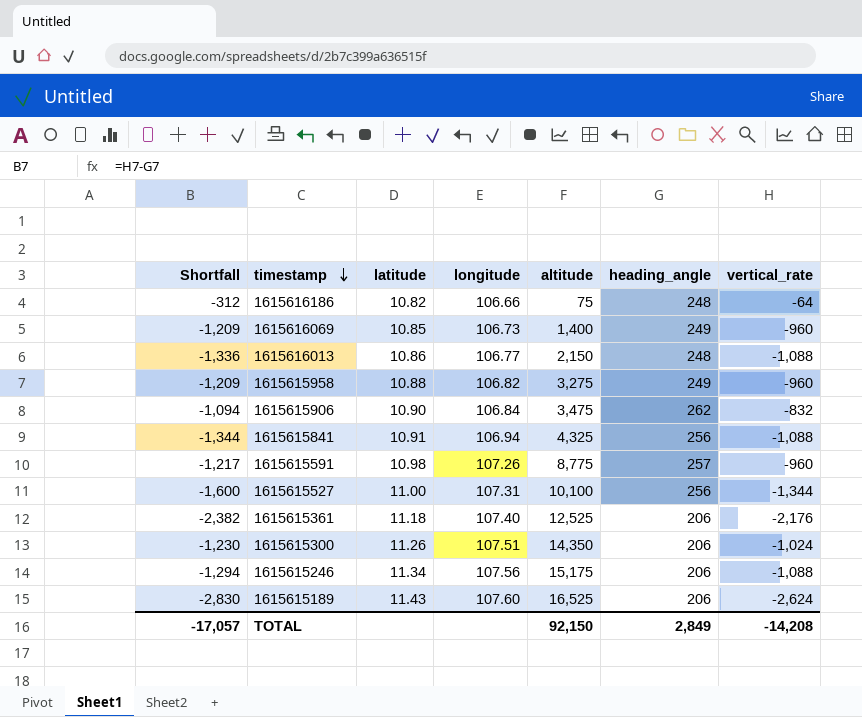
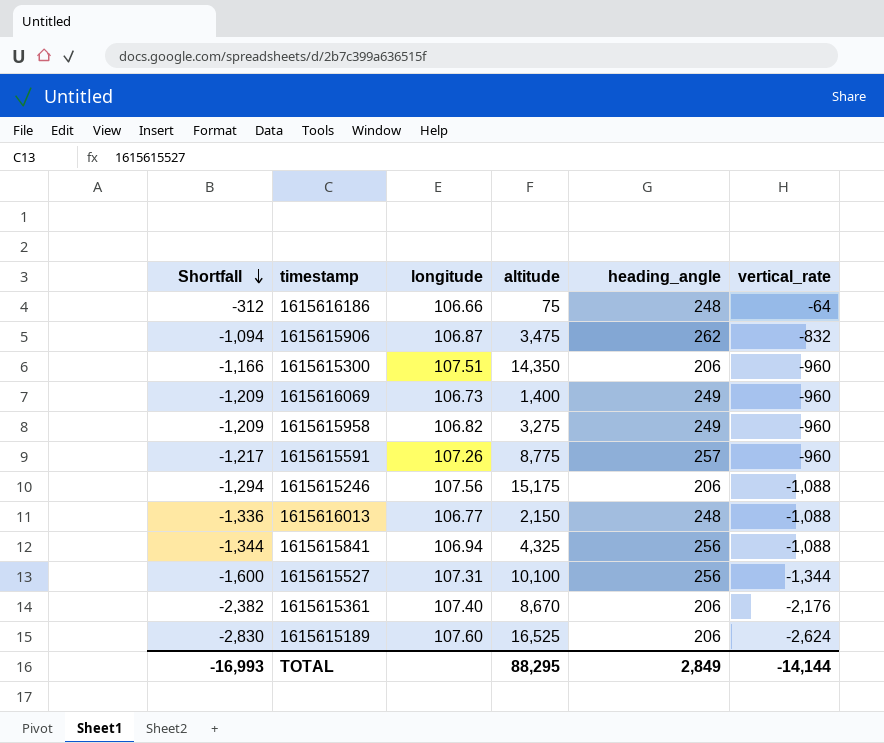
row order: timestamp descending -> Shortfall descending
column latitude | position: 3 -> none
1615615906 | longitude: 106.84 -> 106.87
1615615300 | Shortfall: -1,230 -> -1,166
1615615300 | vertical_rate: -1,024 -> -960
1615615361 | altitude: 12,525 -> 8,670
TOTAL | Shortfall: -17,057 -> -16,993
TOTAL | altitude: 92,150 -> 88,295
TOTAL | vertical_rate: -14,208 -> -14,144

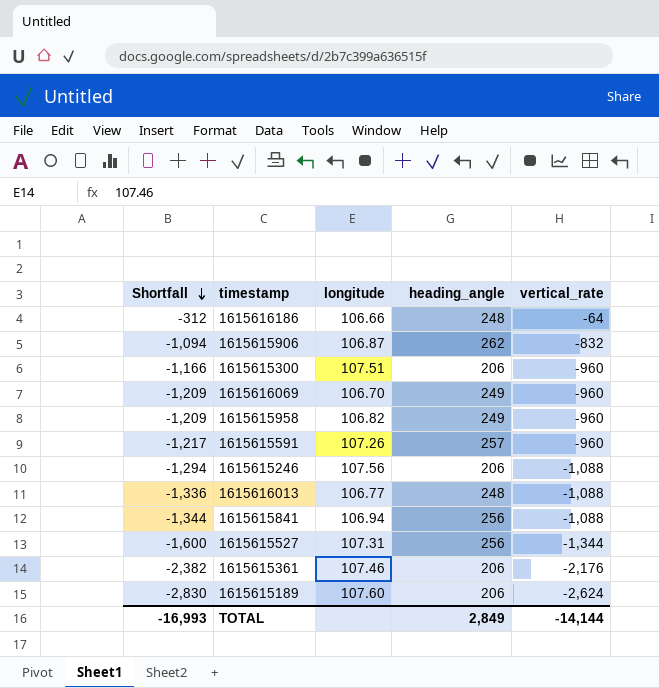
column altitude | position: 4 -> none
1615616069 | longitude: 106.73 -> 106.70
1615615361 | longitude: 107.40 -> 107.46

